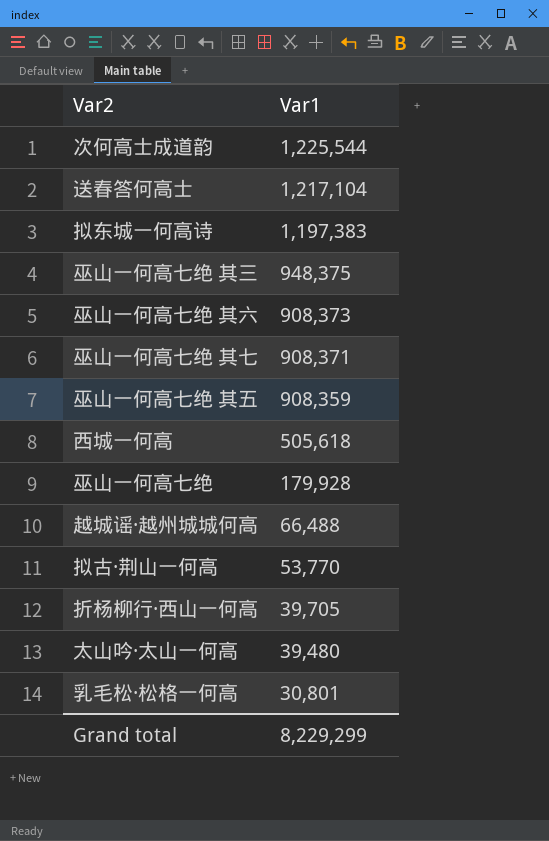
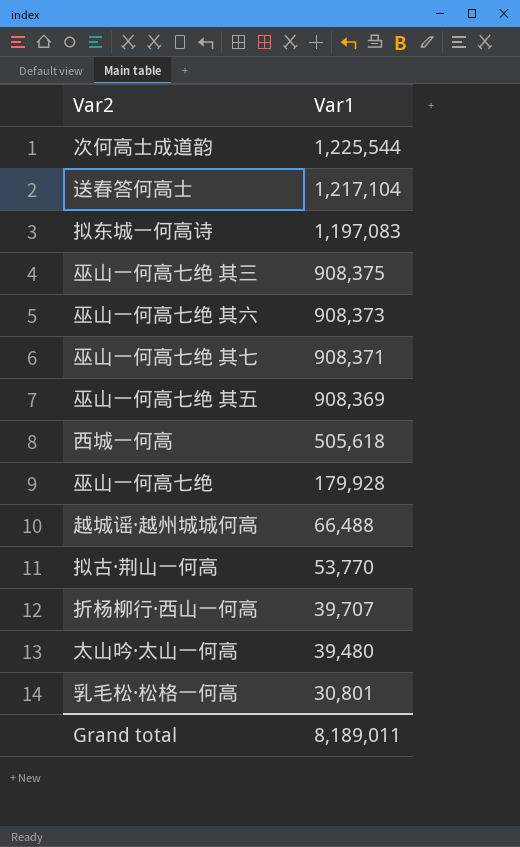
拟东城一何高诗 | Var1: 1,197,383 -> 1,197,083
巫山一何高七绝 其三 | Var1: 948,375 -> 908,375
巫山一何高七绝 其五 | Var1: 908,359 -> 908,369
折杨柳行·西山一何高 | Var1: 39,705 -> 39,707
Grand total | Var1: 8,229,299 -> 8,189,011

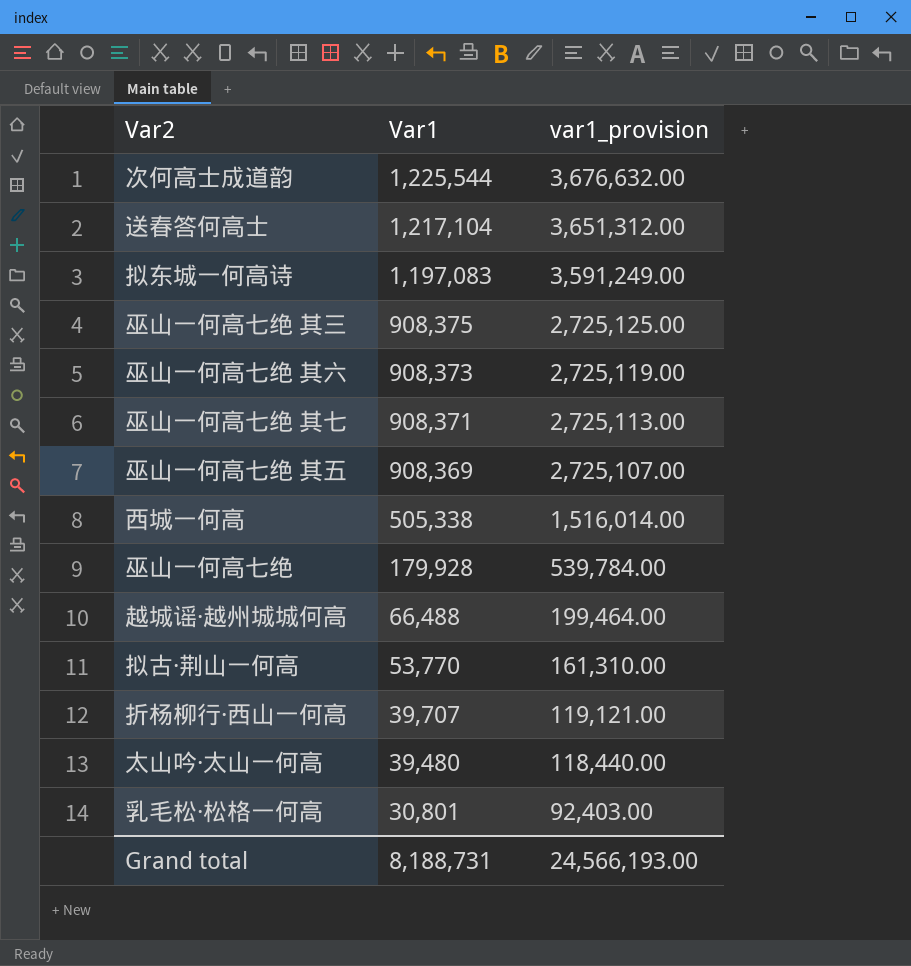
column var1_provision | formula: none -> [Var1] * 3
西城一何高 | Var1: 505,618 -> 505,338
Grand total | Var1: 8,189,011 -> 8,188,731

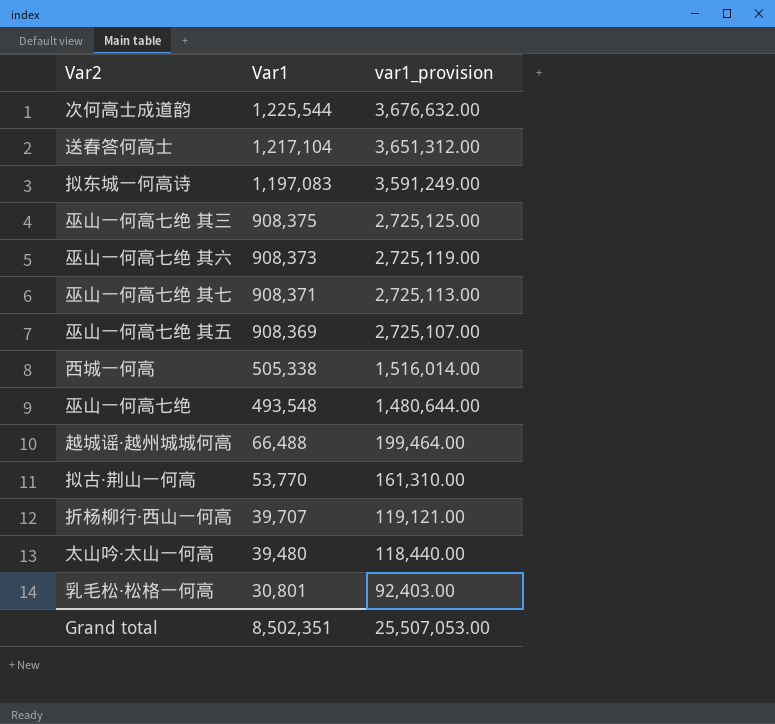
巫山一何高七绝 | Var1: 179,928 -> 493,548
巫山一何高七绝 | var1_provision: 539,784.00 -> 1,480,644.00
Grand total | Var1: 8,188,731 -> 8,502,351
Grand total | var1_provision: 24,566,193.00 -> 25,507,053.00

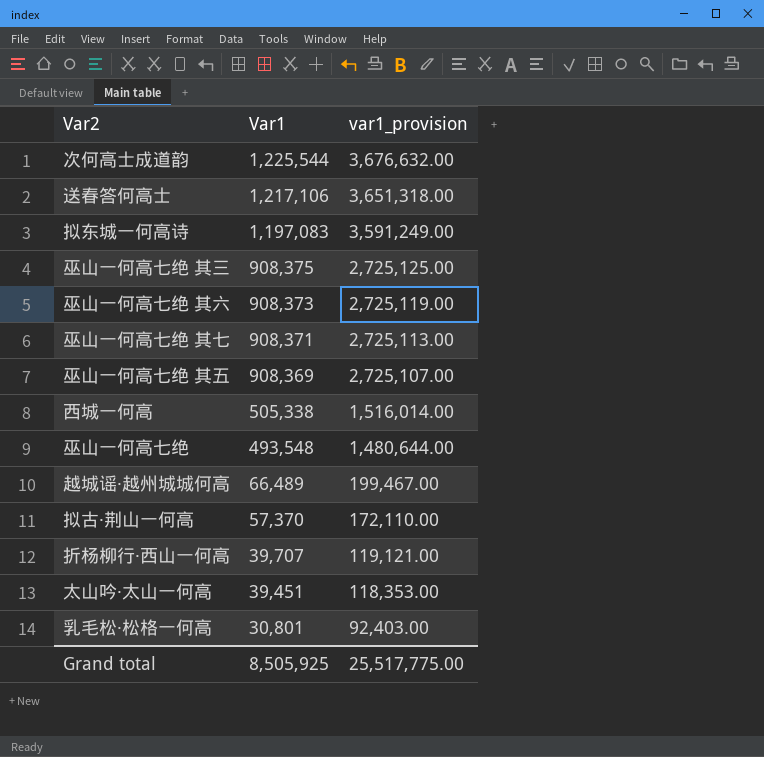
送春答何高士 | Var1: 1,217,104 -> 1,217,106
送春答何高士 | var1_provision: 3,651,312.00 -> 3,651,318.00
越城谣·越州城城何高 | Var1: 66,488 -> 66,489
越城谣·越州城城何高 | var1_provision: 199,464.00 -> 199,467.00
拟古·荆山一何高 | Var1: 53,770 -> 57,370
拟古·荆山一何高 | var1_provision: 161,310.00 -> 172,110.00
太山吟·太山一何高 | Var1: 39,480 -> 39,451
太山吟·太山一何高 | var1_provision: 118,440.00 -> 118,353.00
Grand total | Var1: 8,502,351 -> 8,505,925
Grand total | var1_provision: 25,507,053.00 -> 25,517,775.00

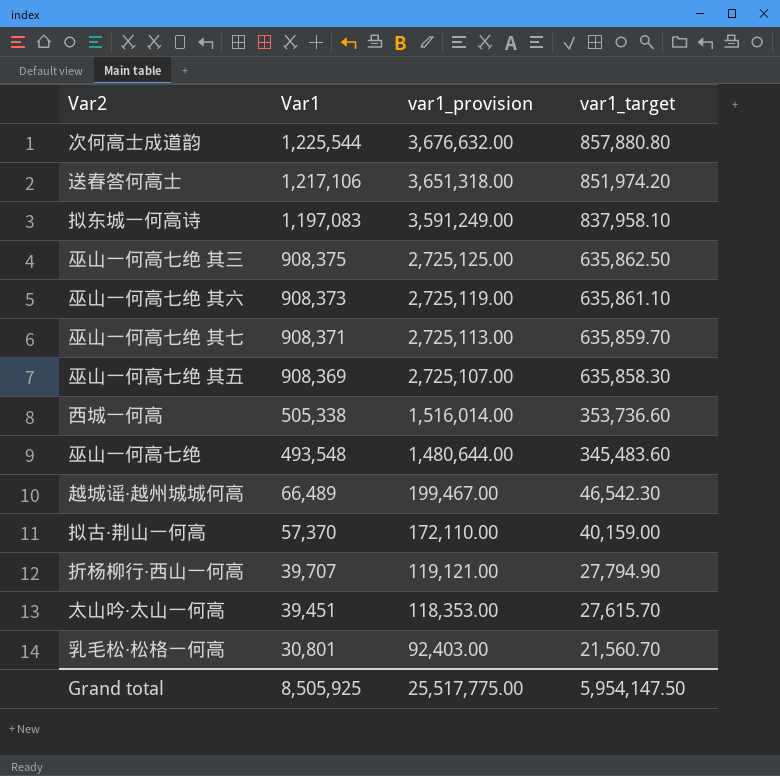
column var1_target | formula: none -> [Var1] * 0.7

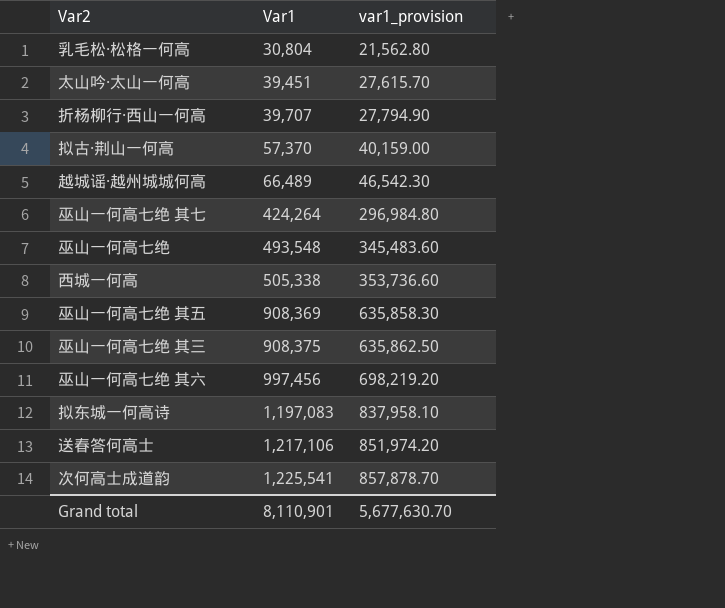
row order: Var1 descending -> Var1 ascending
column var1_target | formula: [Var1] * 0.7 -> none
column var1_provision | formula: [Var1] * 3 -> [Var1] * 0.7
乳毛松·松格一何高 | Var1: 30,801 -> 30,804
巫山一何高七绝 其七 | Var1: 908,371 -> 424,264
巫山一何高七绝 其六 | Var1: 908,373 -> 997,456
次何高士成道韵 | Var1: 1,225,544 -> 1,225,541
Grand total | Var1: 8,505,925 -> 8,110,901
Grand total | var1_provision: 25,517,775.00 -> 5,677,630.70

